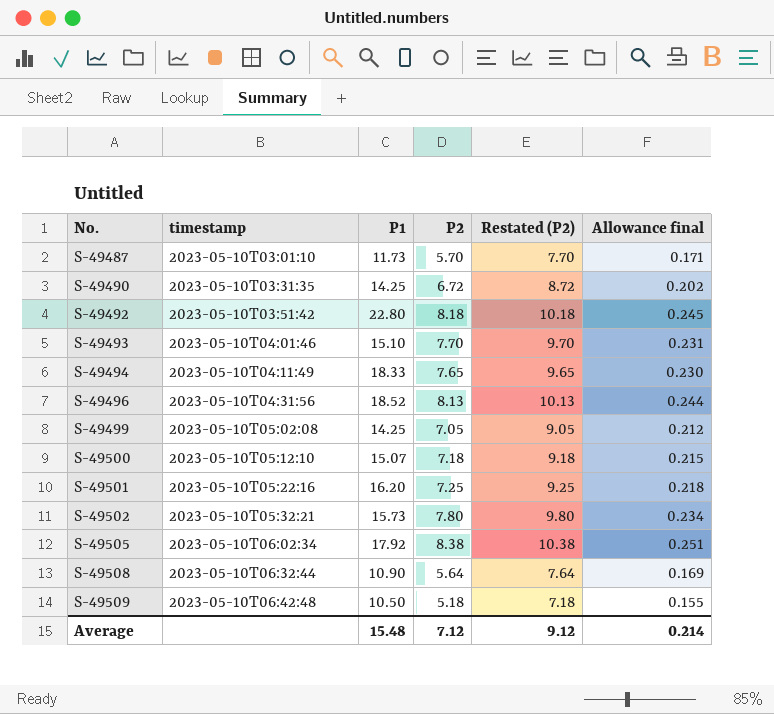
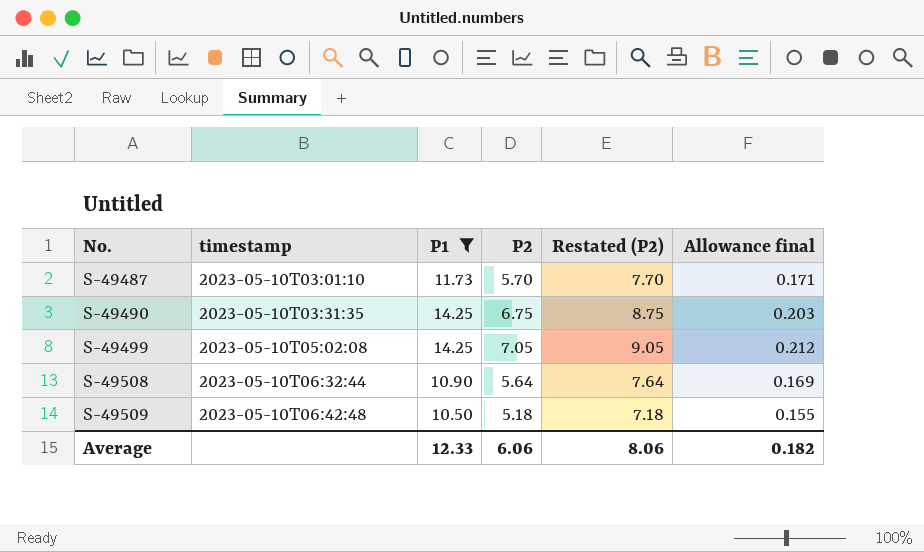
filter: none -> P1 <= 14.25
S-49490 | P2: 6.72 -> 6.75
S-49490 | Restated (P2): 8.72 -> 8.75
S-49490 | Allowance final: 0.202 -> 0.203
Average | P1: 15.48 -> 12.33
Average | P2: 7.12 -> 6.06
Average | Restated (P2): 9.12 -> 8.06
Average | Allowance final: 0.214 -> 0.182

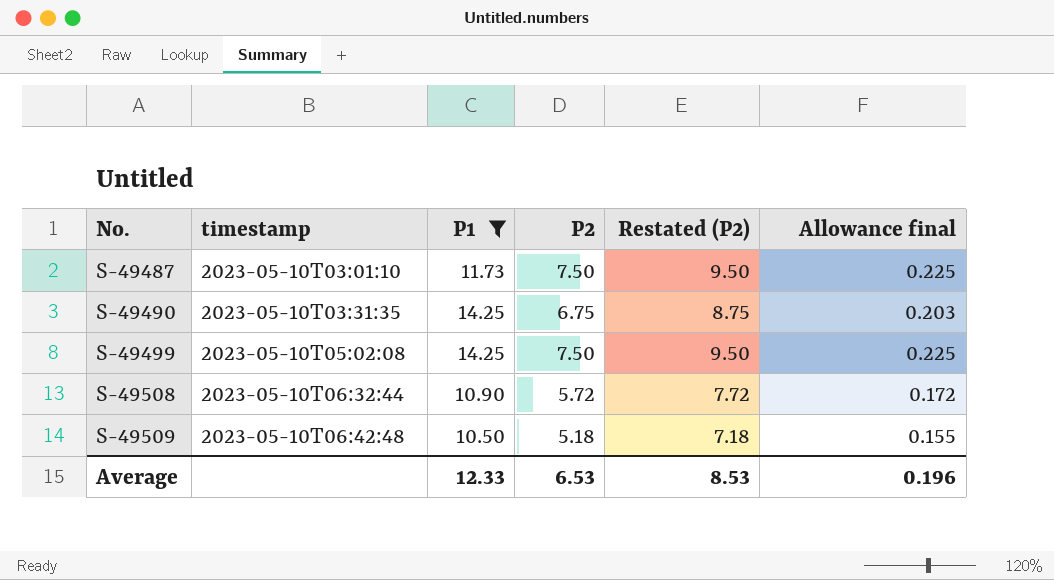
S-49487 | P2: 5.70 -> 7.50
S-49487 | Restated (P2): 7.70 -> 9.50
S-49487 | Allowance final: 0.171 -> 0.225
S-49499 | P2: 7.05 -> 7.50
S-49499 | Restated (P2): 9.05 -> 9.50
S-49499 | Allowance final: 0.212 -> 0.225
S-49508 | P2: 5.64 -> 5.72
S-49508 | Restated (P2): 7.64 -> 7.72
S-49508 | Allowance final: 0.169 -> 0.172
Average | P2: 6.06 -> 6.53
Average | Restated (P2): 8.06 -> 8.53
Average | Allowance final: 0.182 -> 0.196

